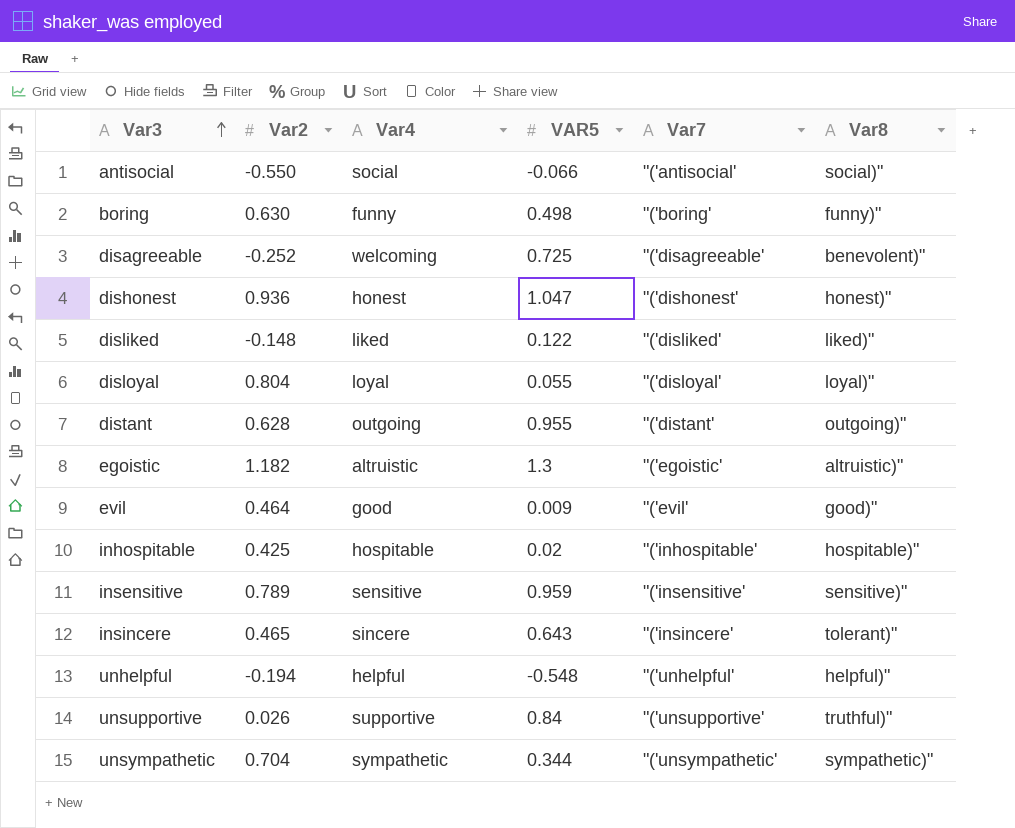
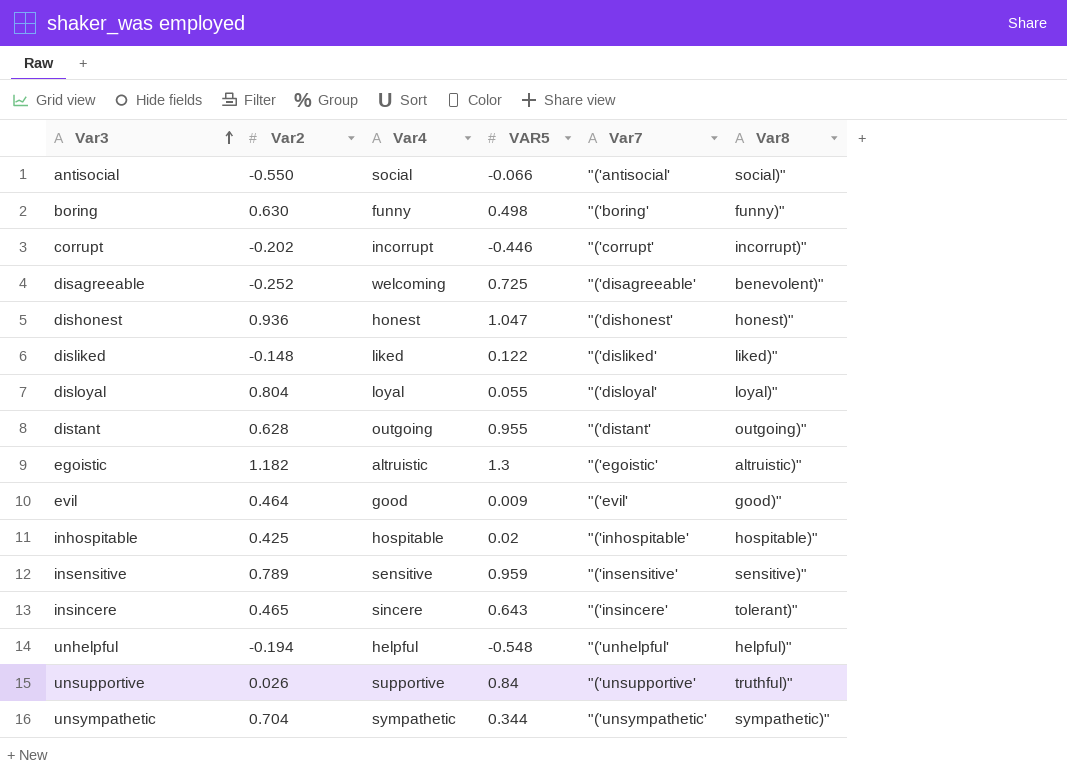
row corrupt: none -> -0.202 | incorrupt | -0.446 | "('corrupt' | incorrupt)"

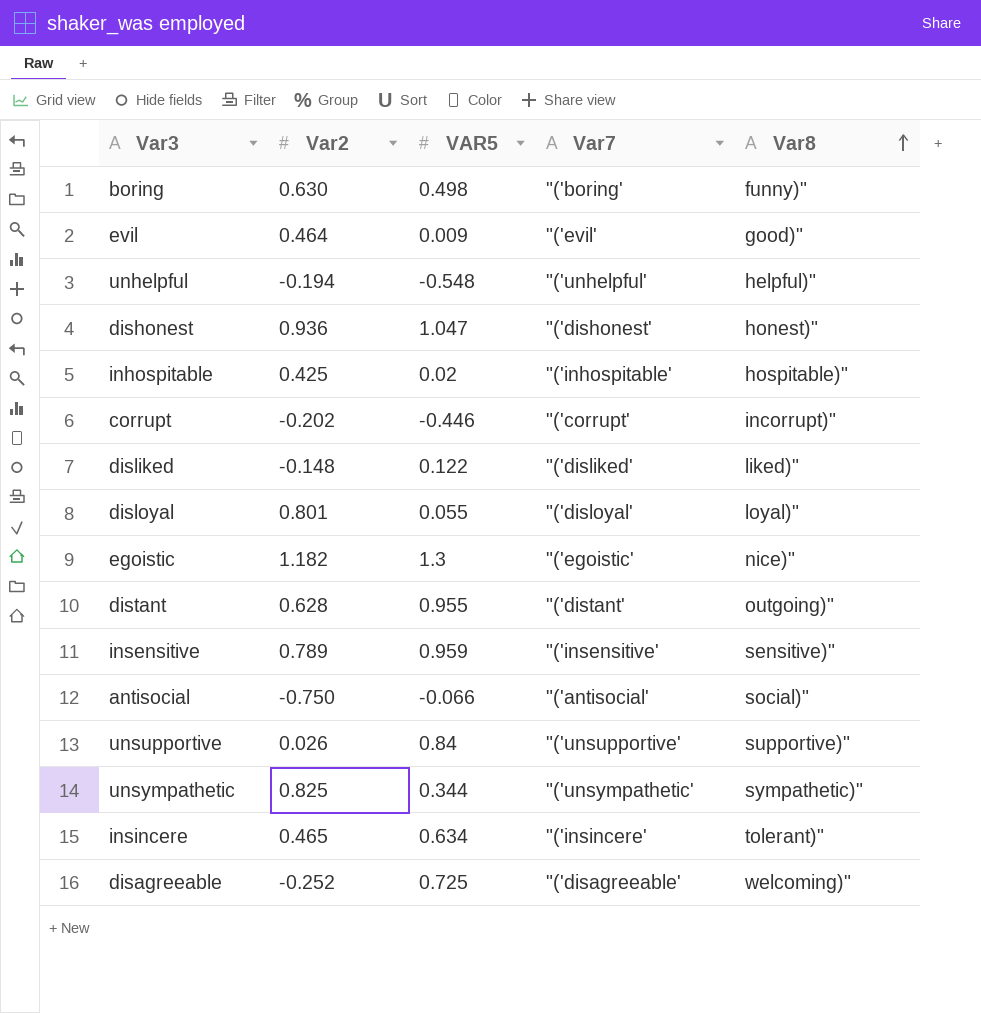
row order: Var3 ascending -> Var8 ascending
column Var4 | position: 3 -> none
disloyal | Var2: 0.804 -> 0.801
egoistic | Var8: altruistic)" -> nice)"
antisocial | Var2: -0.550 -> -0.750
unsupportive | Var8: truthful)" -> supportive)"
unsympathetic | Var2: 0.704 -> 0.825
insincere | VAR5: 0.643 -> 0.634
disagreeable | Var8: benevolent)" -> welcoming)"

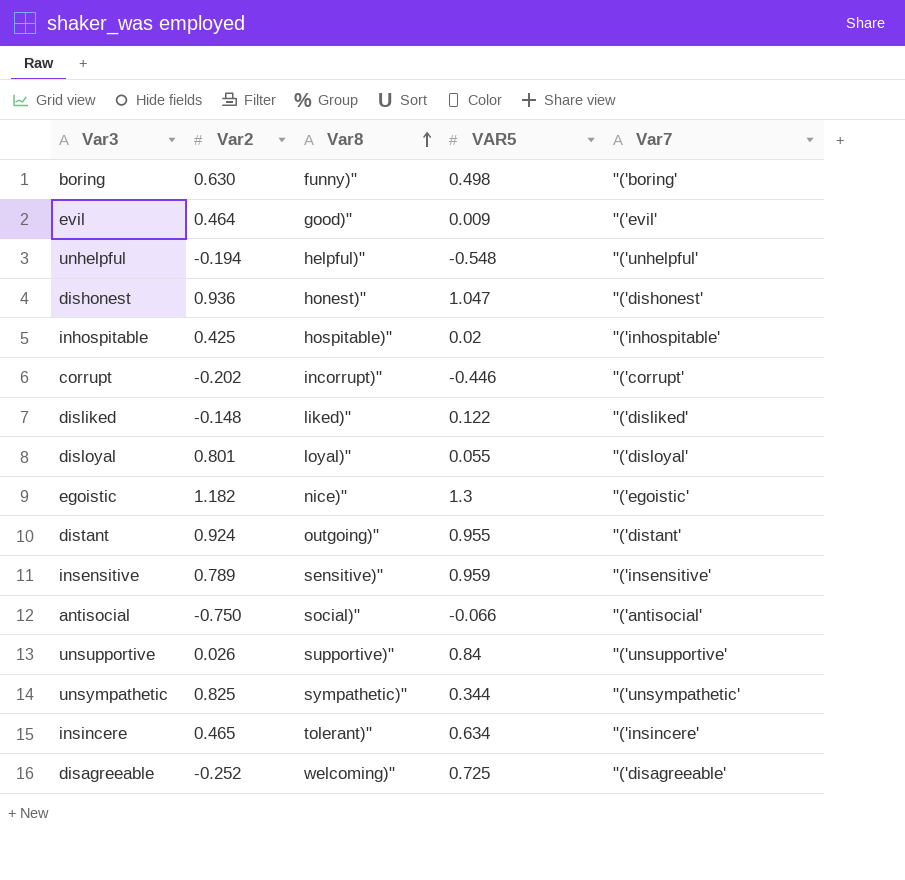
column Var8 | position: 5 -> 3
distant | Var2: 0.628 -> 0.924

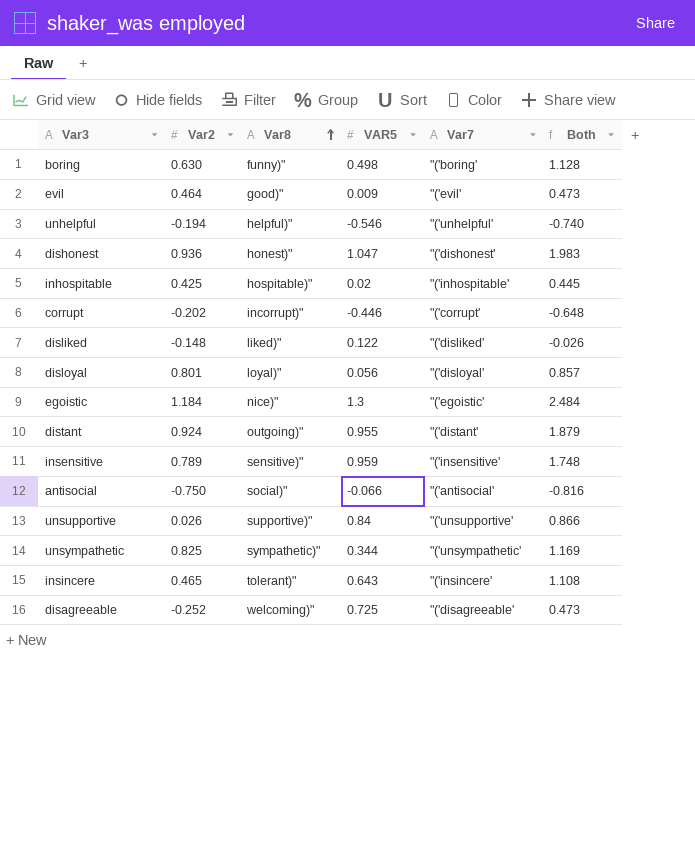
column Both | formula: none -> [Var2] + [VAR5]
unhelpful | VAR5: -0.548 -> -0.546
disloyal | VAR5: 0.055 -> 0.056
egoistic | Var2: 1.182 -> 1.184
insincere | VAR5: 0.634 -> 0.643

